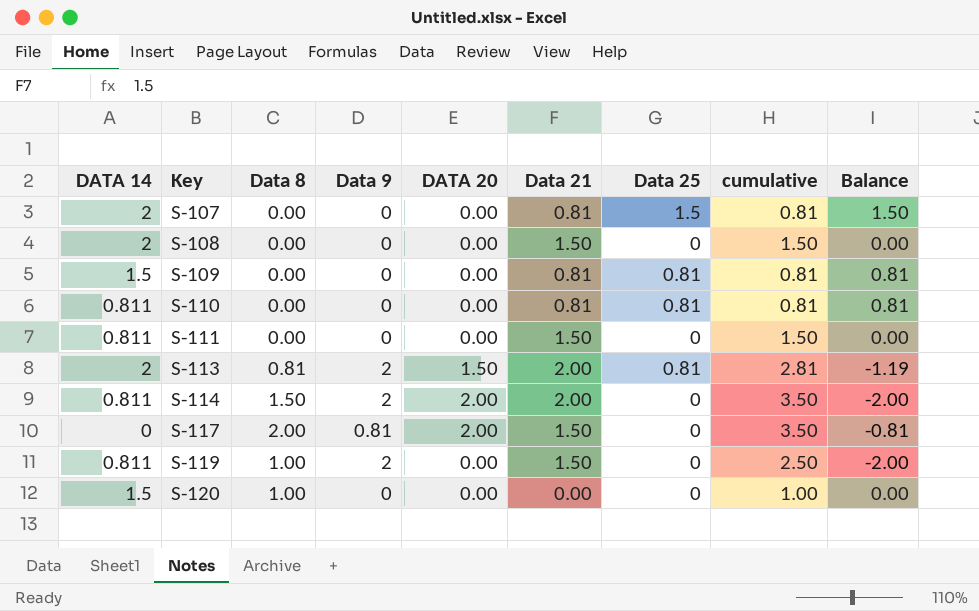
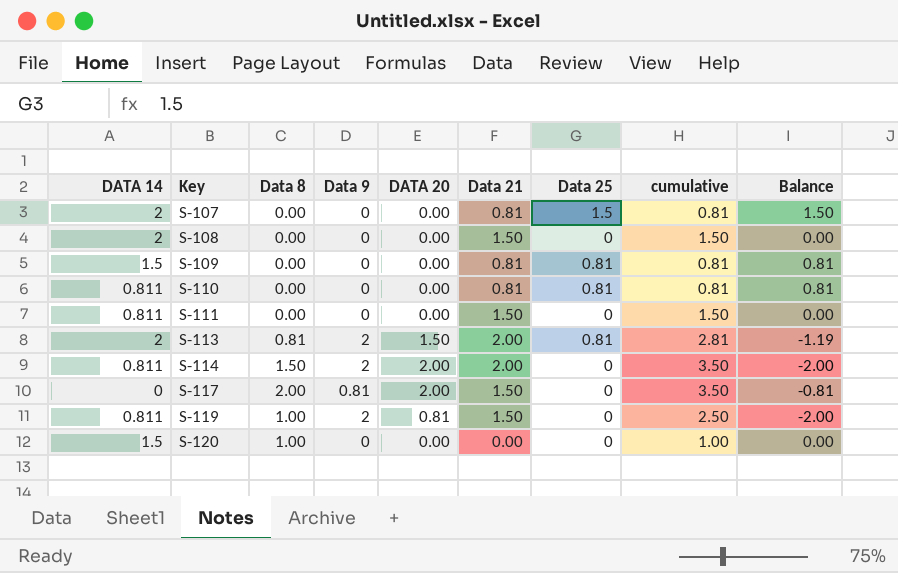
S-119 | DATA 20: 0.00 -> 0.81

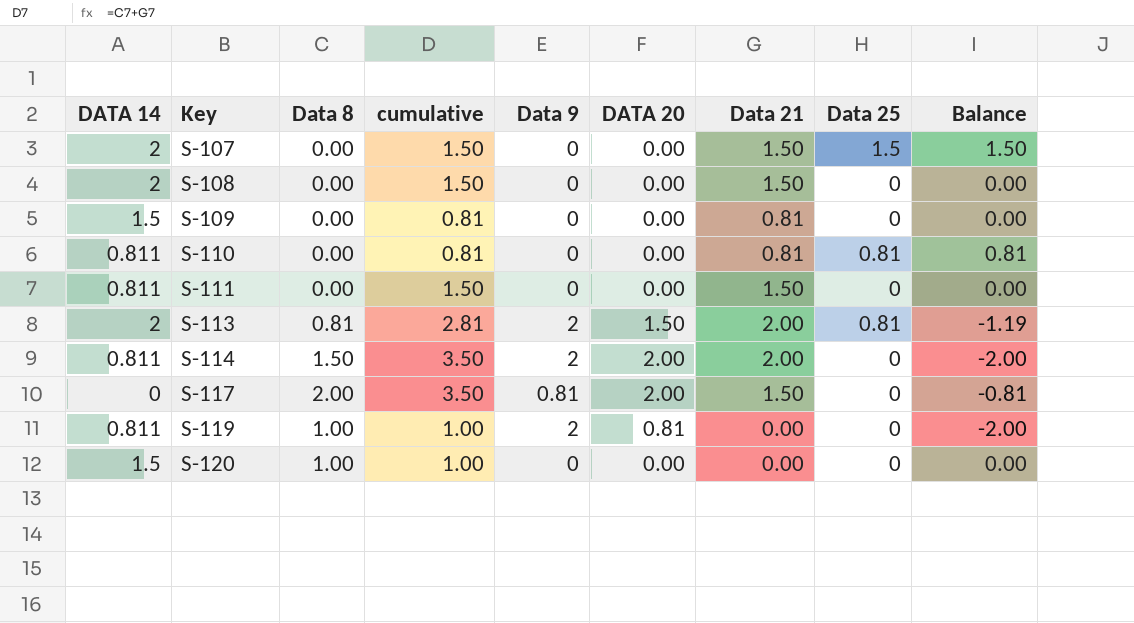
column cumulative | position: 8 -> 4
S-107 | cumulative: 0.81 -> 1.50
S-107 | Data 21: 0.81 -> 1.50
S-109 | Data 25: 0.81 -> 0
S-109 | Balance: 0.81 -> 0.00
S-119 | cumulative: 2.50 -> 1.00
S-119 | Data 21: 1.50 -> 0.00

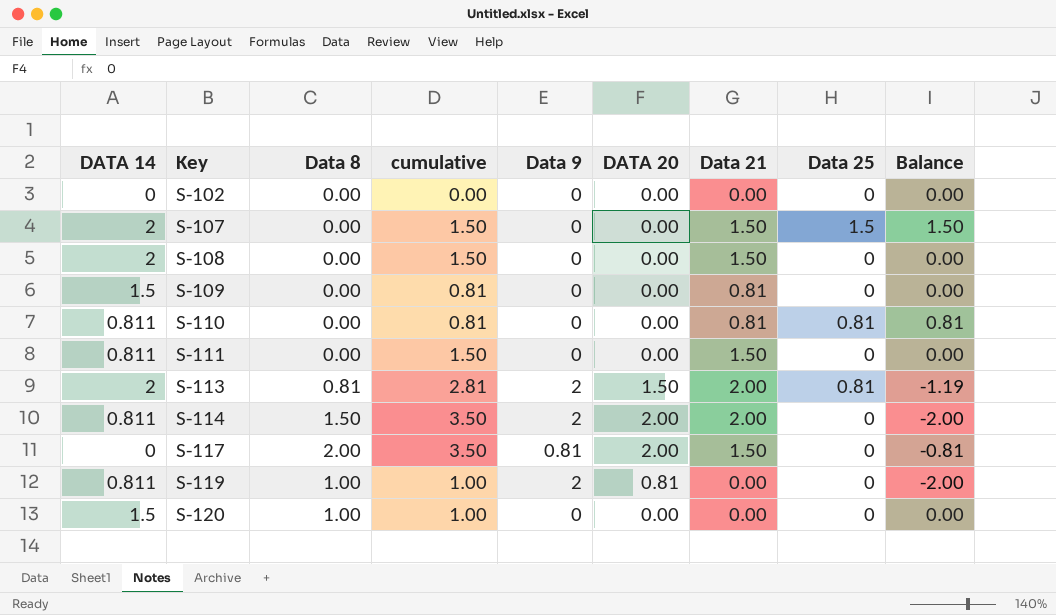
row S-102: none -> 0 | 0.00 | 0.00 | 0 | 0.00 | 0.00 | 0 | 0.00

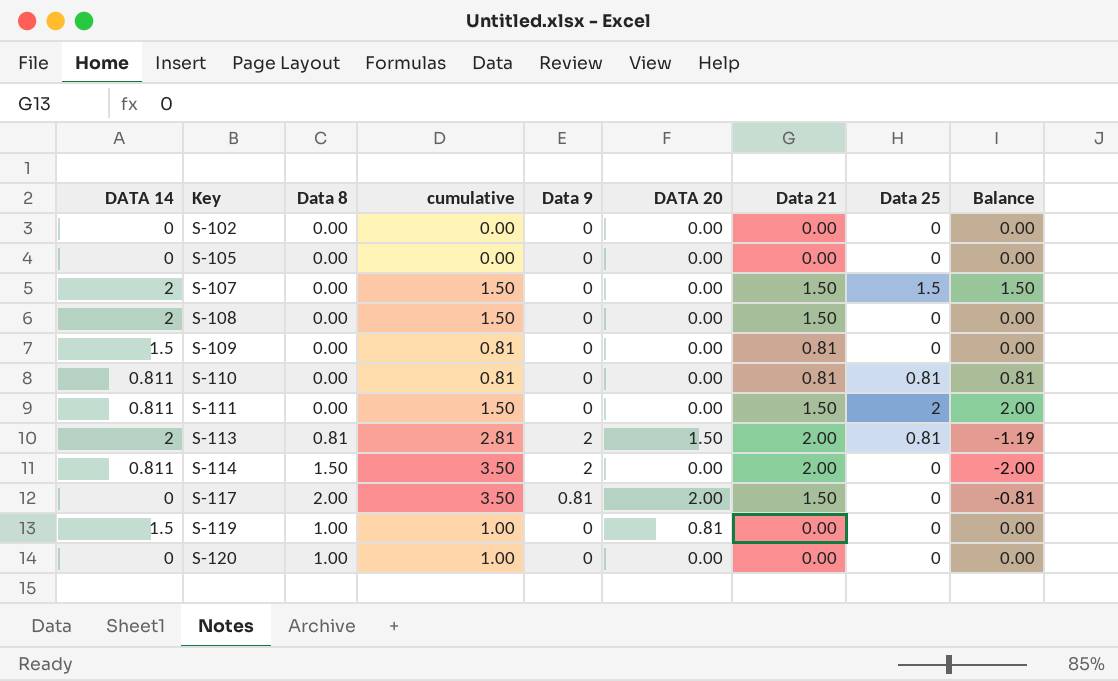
row S-105: none -> 0 | 0.00 | 0.00 | 0 | 0.00 | 0.00 | 0 | 0.00
S-111 | Data 25: 0 -> 2
S-111 | Balance: 0.00 -> 2.00
S-114 | DATA 20: 2.00 -> 0.00
S-119 | DATA 14: 0.811 -> 1.5
S-119 | Data 9: 2 -> 0
S-119 | Balance: -2.00 -> 0.00
S-120 | DATA 14: 1.5 -> 0

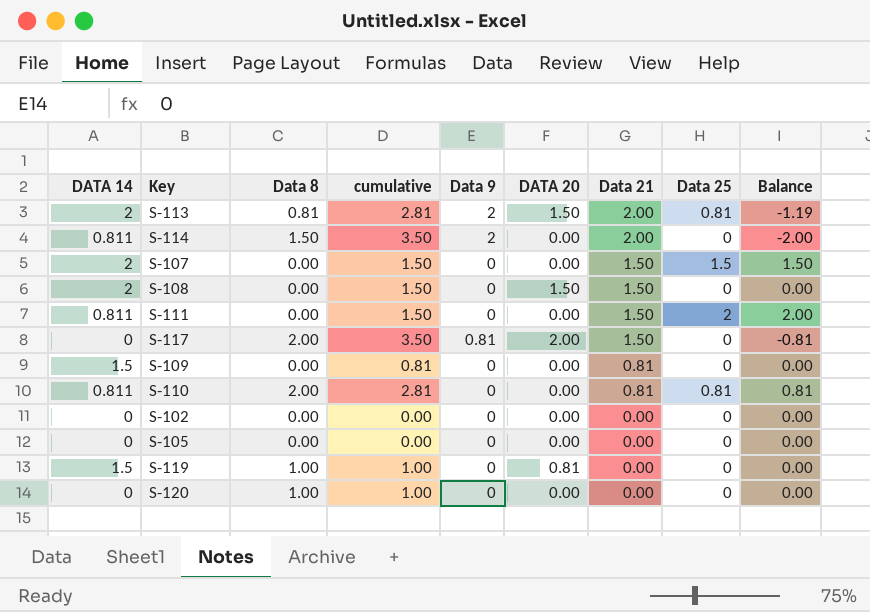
row order: Key ascending -> Data 21 descending
S-108 | DATA 20: 0.00 -> 1.50
S-110 | Data 8: 0.00 -> 2.00
S-110 | cumulative: 0.81 -> 2.81

